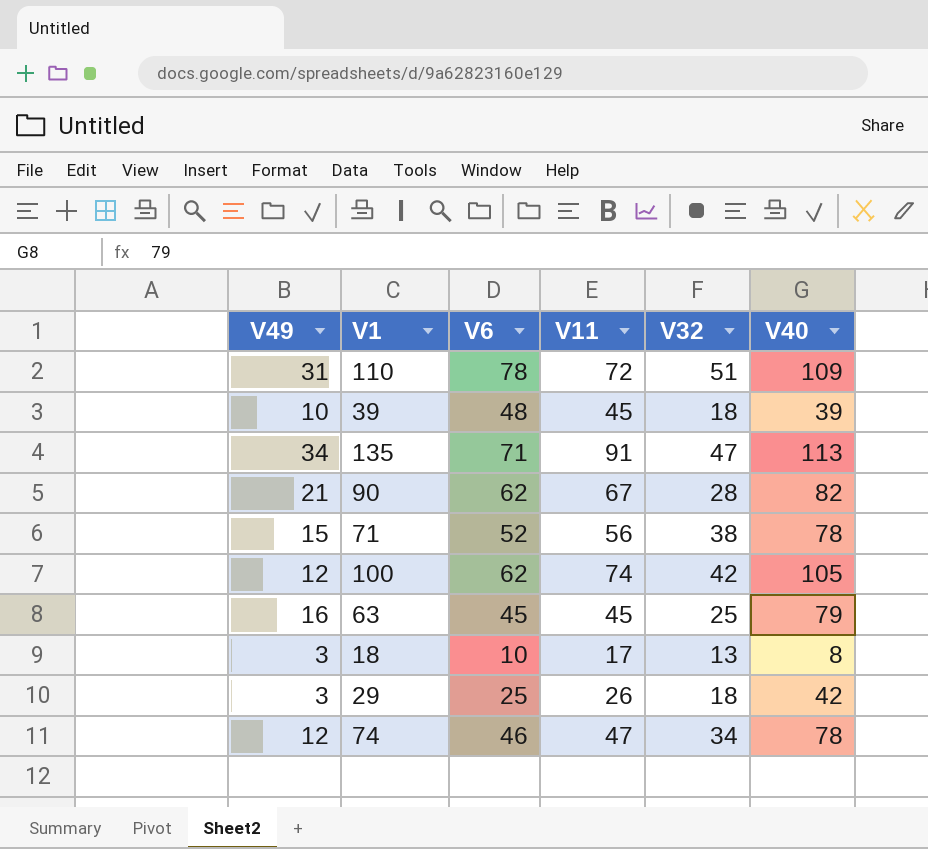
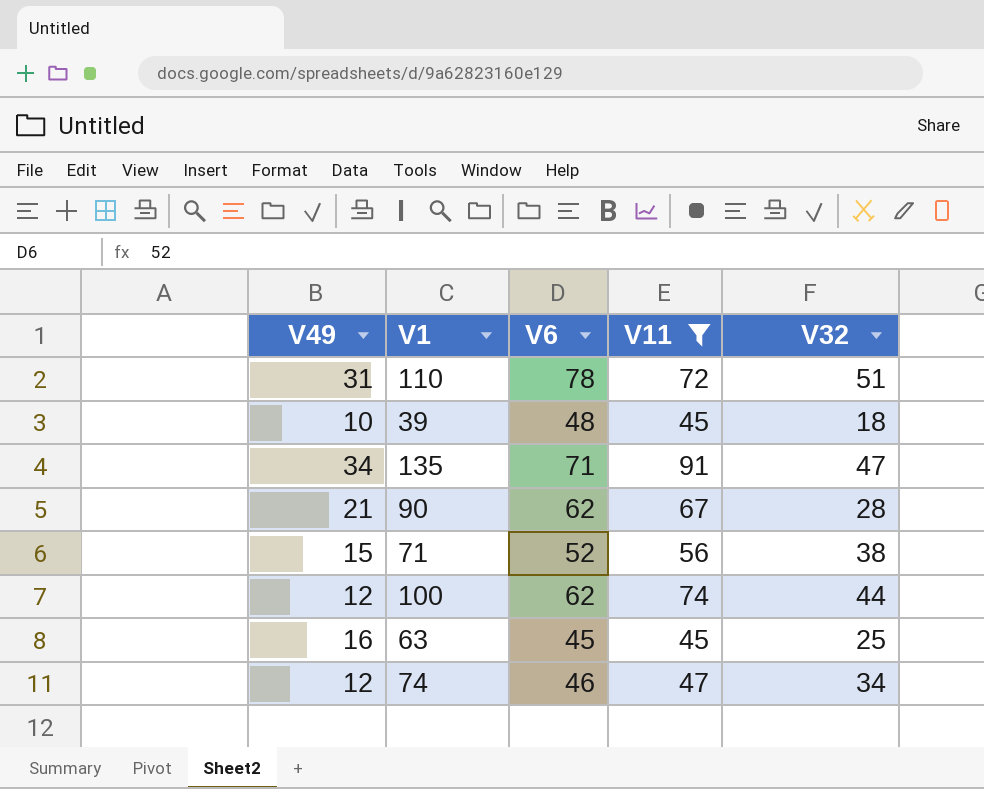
filter: none -> V11 >= 45
column V40 | position: 6 -> none
100 | V32: 42 -> 44

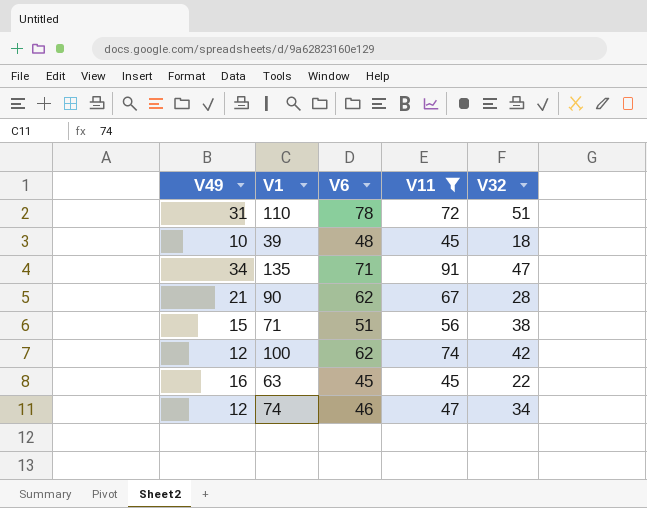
71 | V6: 52 -> 51
100 | V32: 44 -> 42
63 | V32: 25 -> 22

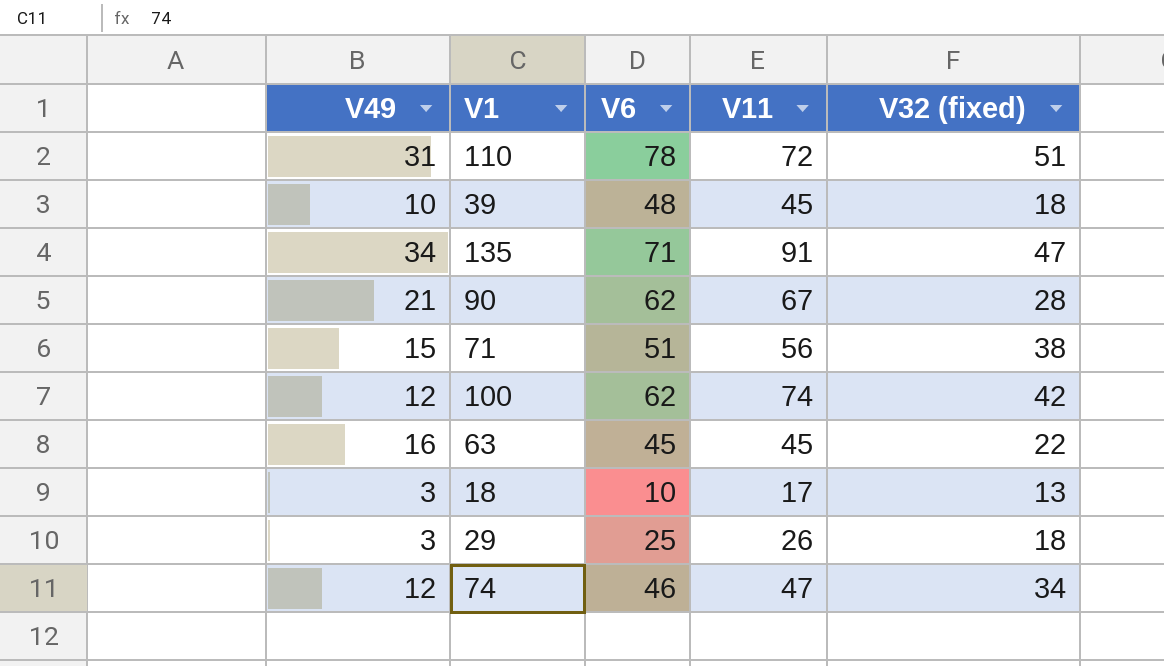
filter: V11 >= 45 -> none
column name: V32 -> V32 (fixed)

